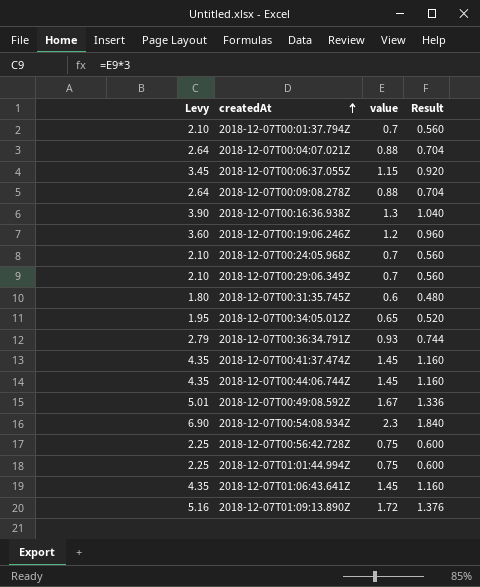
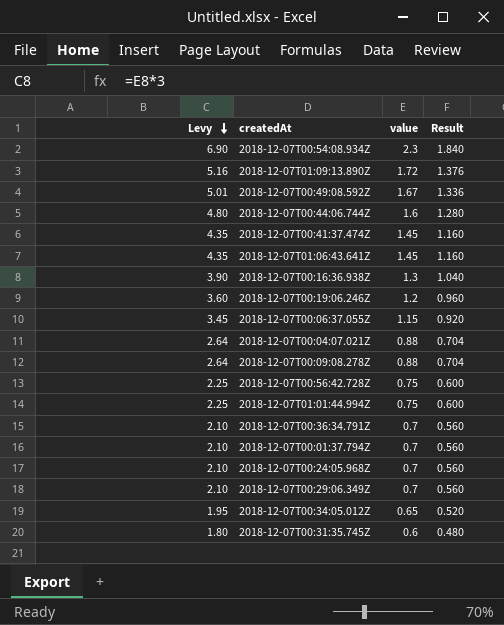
row order: createdAt ascending -> Levy descending
2018-12-07T00:44:06.744Z | Levy: 4.35 -> 4.80
2018-12-07T00:44:06.744Z | value: 1.45 -> 1.6
2018-12-07T00:44:06.744Z | Result: 1.160 -> 1.280
2018-12-07T00:36:34.791Z | Levy: 2.79 -> 2.10
2018-12-07T00:36:34.791Z | value: 0.93 -> 0.7
2018-12-07T00:36:34.791Z | Result: 0.744 -> 0.560

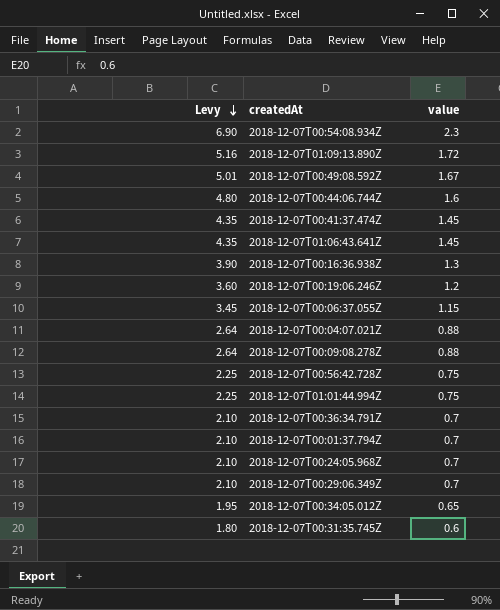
column Result | formula: [value] * 0.8 -> none

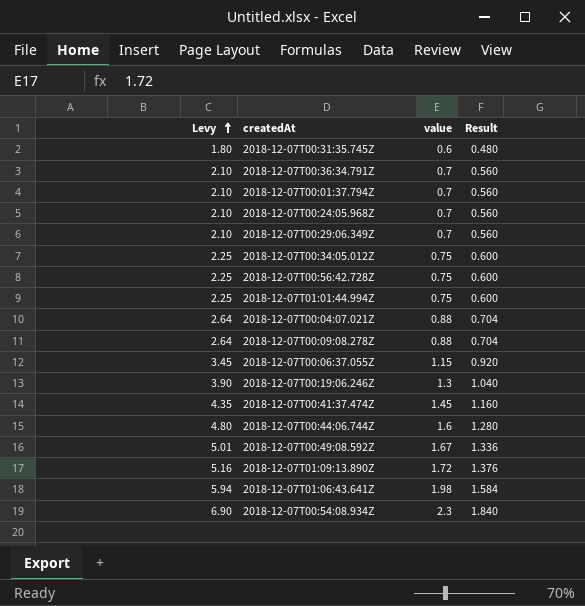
row order: Levy descending -> Levy ascending
column Result | formula: none -> [value] * 0.8
row 2018-12-07T00:16:36.938Z: 3.90 | 1.3 -> none
2018-12-07T00:34:05.012Z | Levy: 1.95 -> 2.25
2018-12-07T00:34:05.012Z | value: 0.65 -> 0.75
2018-12-07T00:19:06.246Z | Levy: 3.60 -> 3.90
2018-12-07T00:19:06.246Z | value: 1.2 -> 1.3
2018-12-07T01:06:43.641Z | Levy: 4.35 -> 5.94
2018-12-07T01:06:43.641Z | value: 1.45 -> 1.98

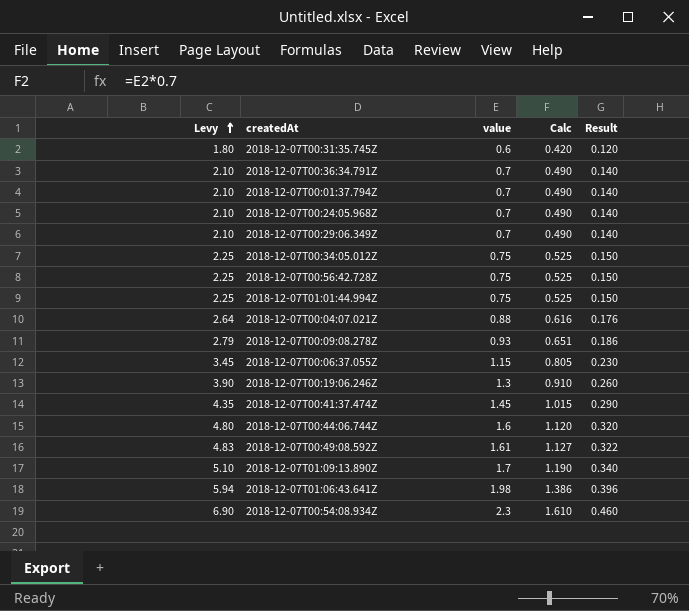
column Calc | formula: none -> [value] * 0.7
column Result | formula: [value] * 0.8 -> [value] * 0.2
2018-12-07T00:09:08.278Z | Levy: 2.64 -> 2.79
2018-12-07T00:09:08.278Z | value: 0.88 -> 0.93
2018-12-07T00:49:08.592Z | Levy: 5.01 -> 4.83
2018-12-07T00:49:08.592Z | value: 1.67 -> 1.61
2018-12-07T01:09:13.890Z | Levy: 5.16 -> 5.10
2018-12-07T01:09:13.890Z | value: 1.72 -> 1.7

